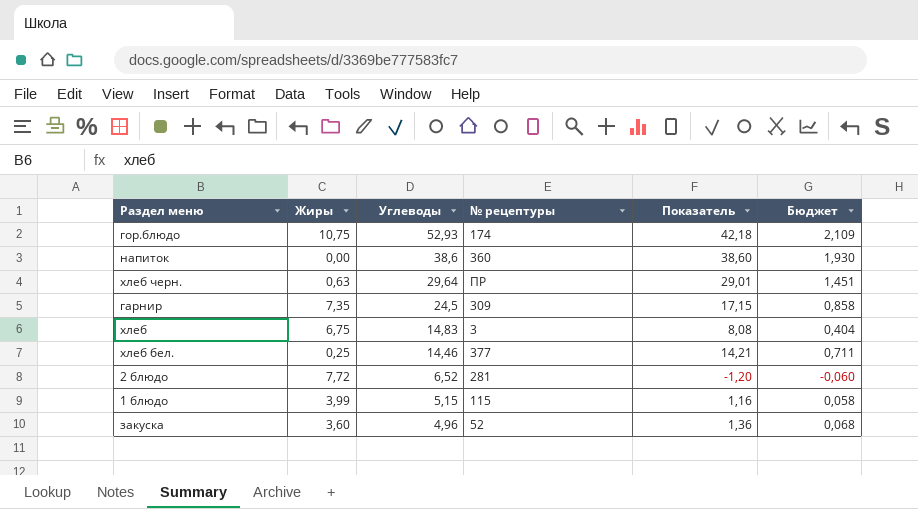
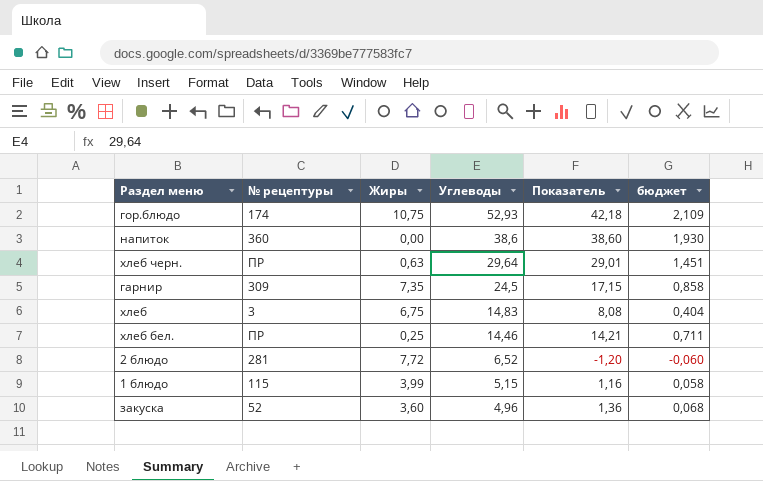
column № рецептуры | position: 4 -> 2
column name: Бюджет -> бюджет
хлеб бел. | № рецептуры: 377 -> ПР

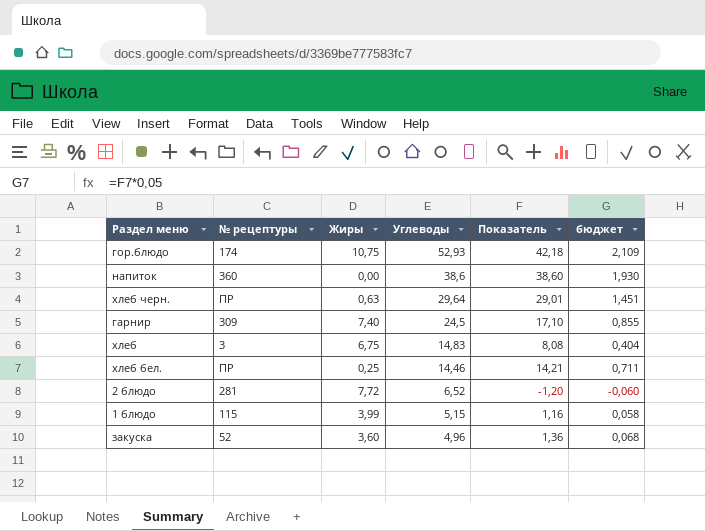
гарнир | Жиры: 7,35 -> 7,40
гарнир | Показатель: 17,15 -> 17,10
гарнир | бюджет: 0,858 -> 0,855

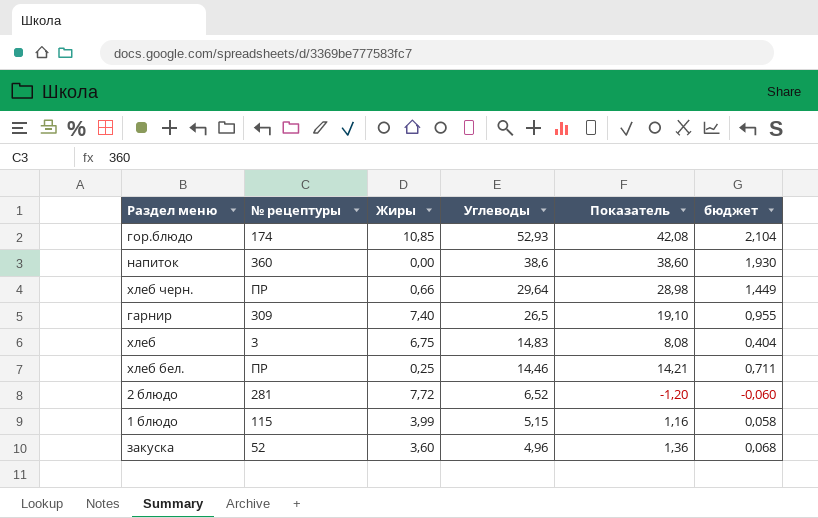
гор.блюдо | Жиры: 10,75 -> 10,85
гор.блюдо | Показатель: 42,18 -> 42,08
гор.блюдо | бюджет: 2,109 -> 2,104
хлеб черн. | Жиры: 0,63 -> 0,66
хлеб черн. | Показатель: 29,01 -> 28,98
хлеб черн. | бюджет: 1,451 -> 1,449
гарнир | Углеводы: 24,5 -> 26,5
гарнир | Показатель: 17,10 -> 19,10
гарнир | бюджет: 0,855 -> 0,955

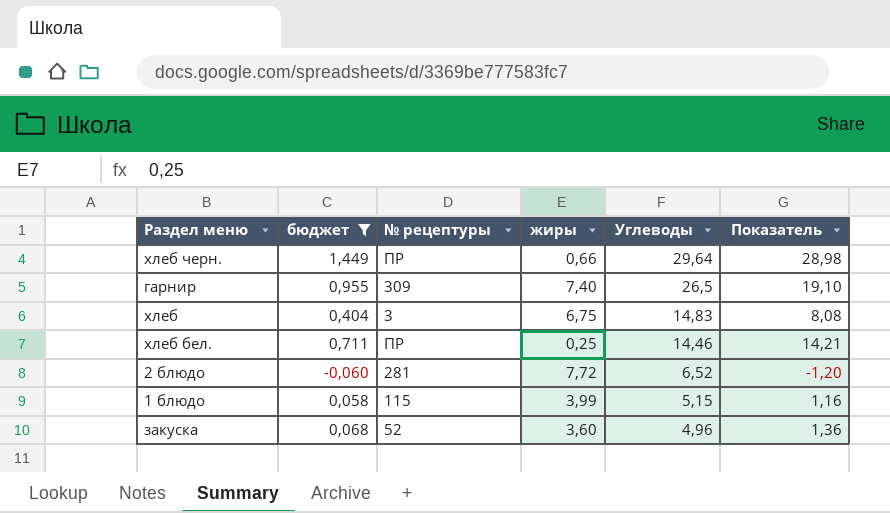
filter: none -> бюджет <= 1,449
column бюджет | position: 6 -> 2
column name: Жиры -> жиры

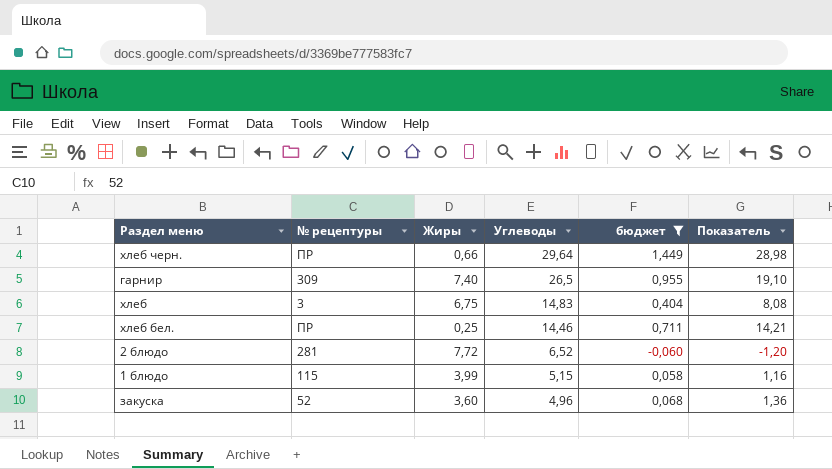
column name: жиры -> Жиры
column бюджет | position: 2 -> 5

